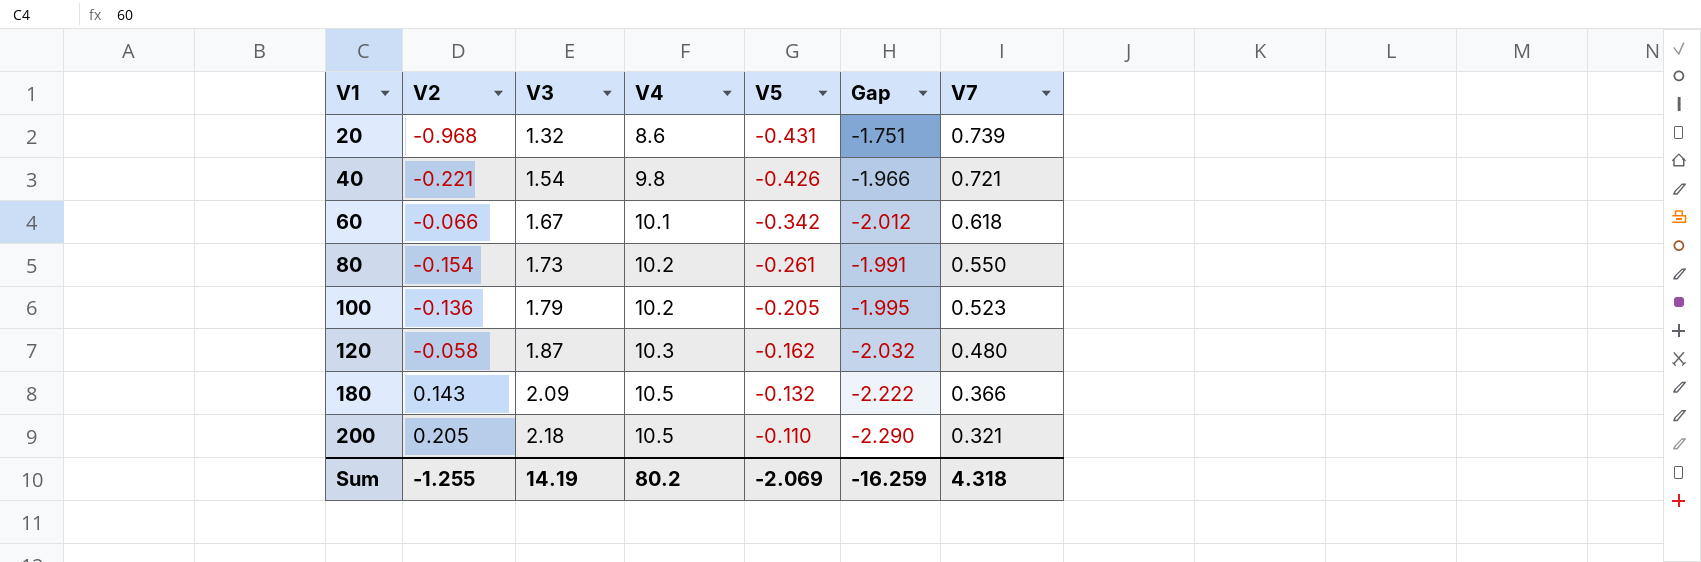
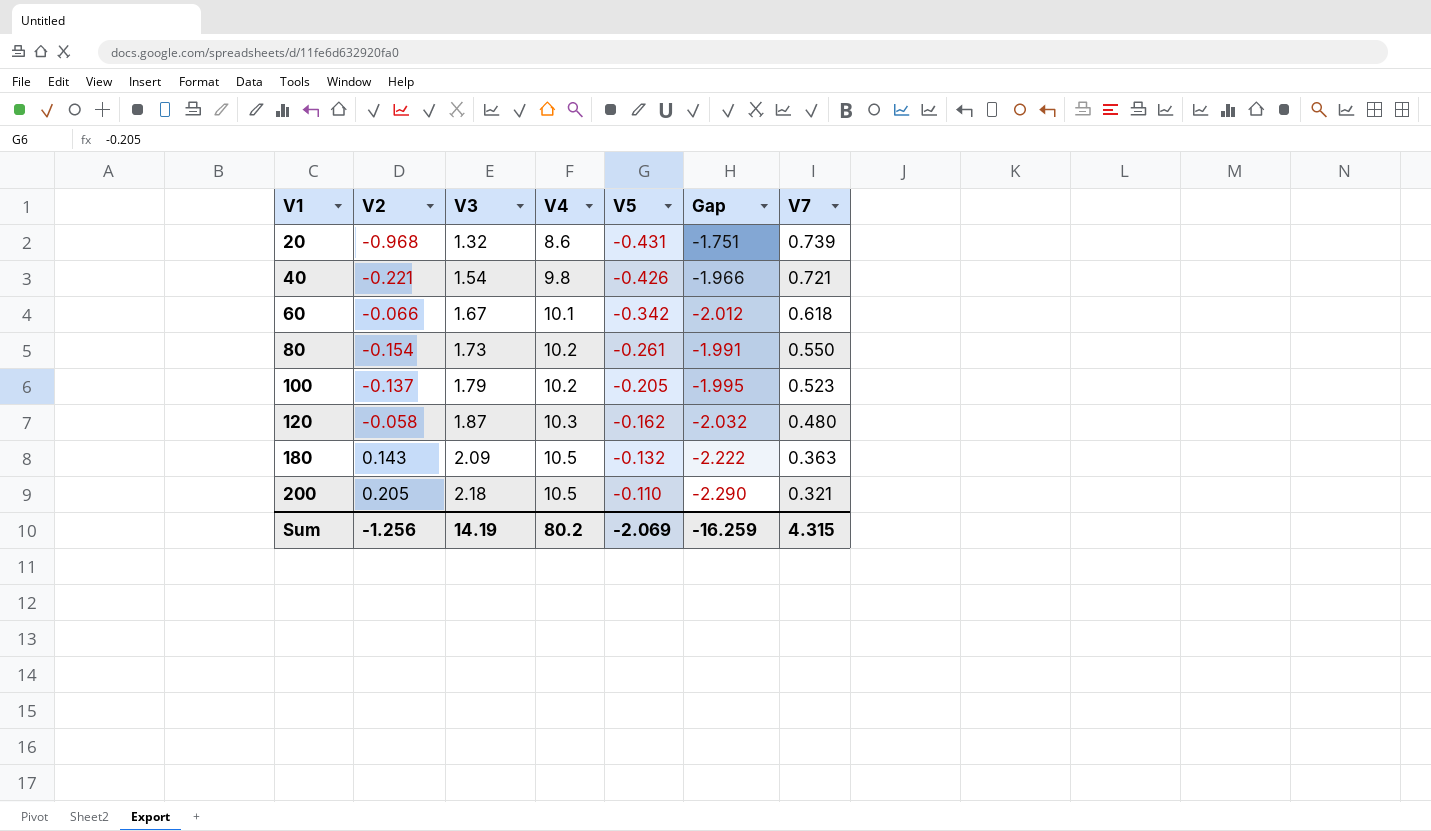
100 | V2: -0.136 -> -0.137
180 | V7: 0.366 -> 0.363
Sum | V2: -1.255 -> -1.256
Sum | V7: 4.318 -> 4.315

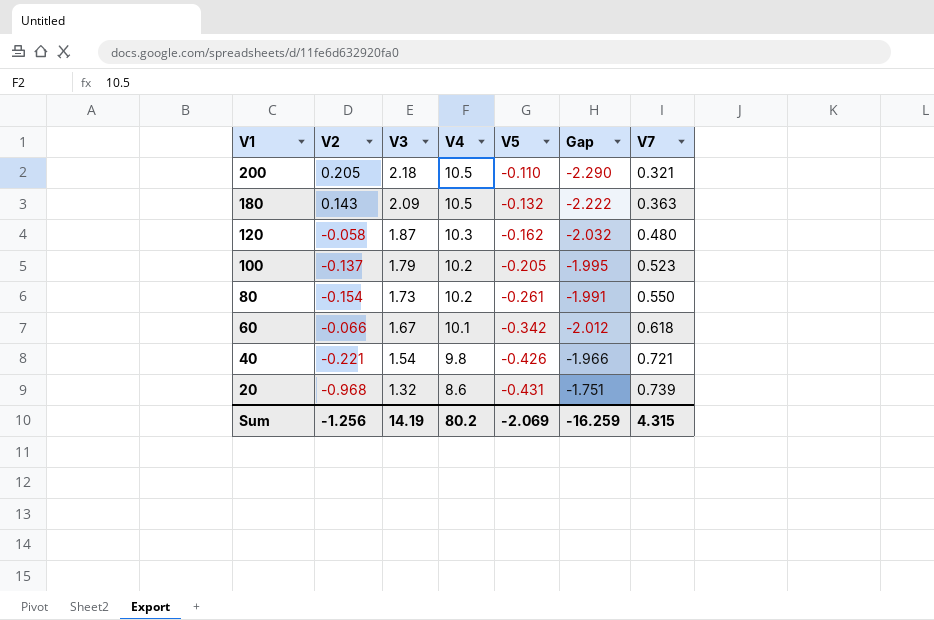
row order: V1 ascending -> V1 descending

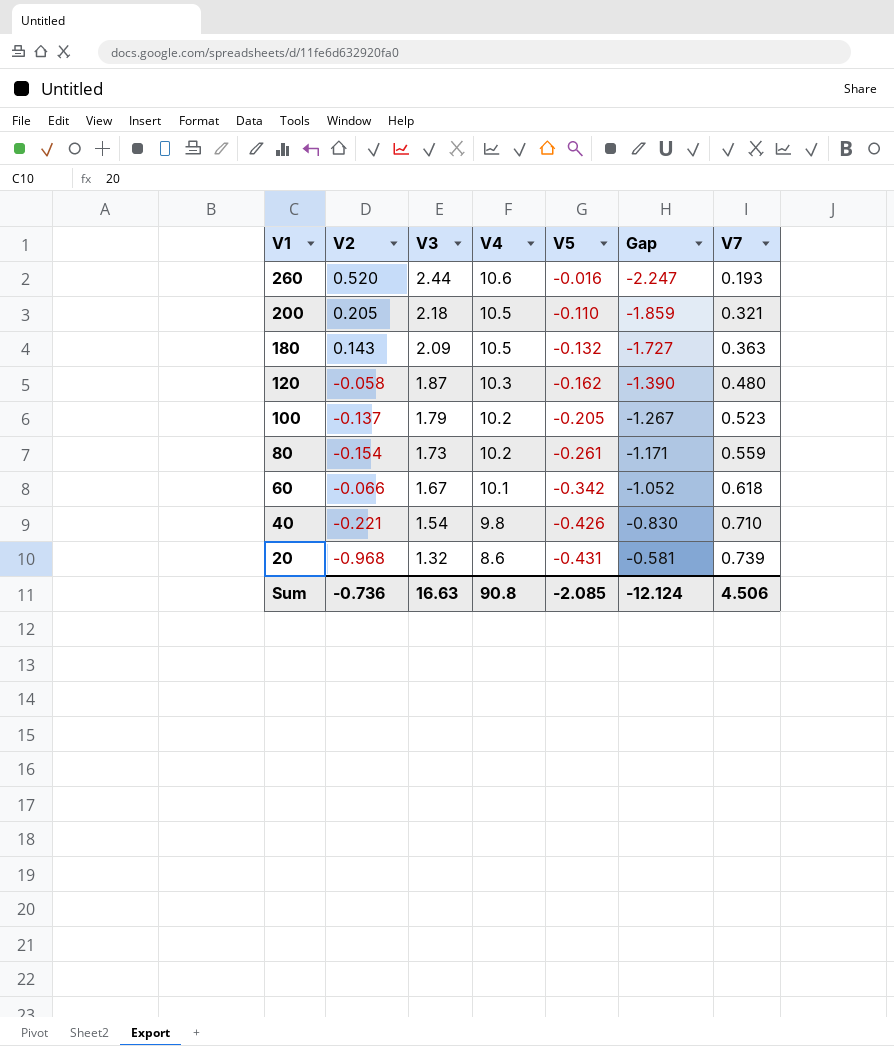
column Gap | formula: [V5] - [V3] -> [V7] - [V3]
row 260: none -> 0.520 | 2.44 | 10.6 | -0.016 | -2.247 | 0.193
80 | V7: 0.550 -> 0.559
40 | V7: 0.721 -> 0.710
Sum | V2: -1.256 -> -0.736
Sum | V3: 14.19 -> 16.63
Sum | V4: 80.2 -> 90.8
Sum | V5: -2.069 -> -2.085
Sum | Gap: -16.259 -> -12.124
Sum | V7: 4.315 -> 4.506

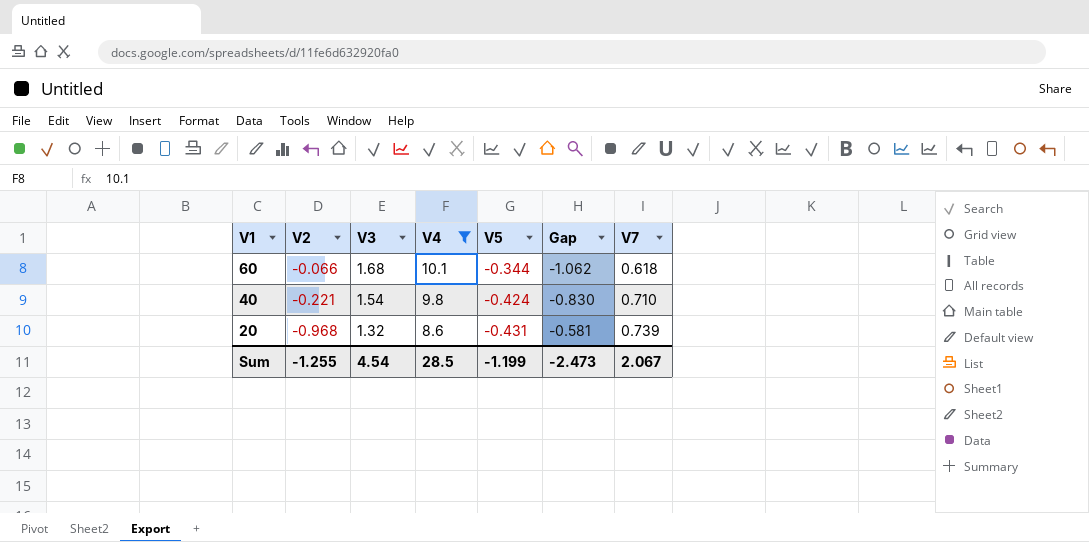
filter: none -> V4 <= 10.1
60 | V3: 1.67 -> 1.68
60 | V5: -0.342 -> -0.344
60 | Gap: -1.052 -> -1.062
40 | V5: -0.426 -> -0.424
Sum | V2: -0.736 -> -1.255
Sum | V3: 16.63 -> 4.54
Sum | V4: 90.8 -> 28.5
Sum | V5: -2.085 -> -1.199
Sum | Gap: -12.124 -> -2.473
Sum | V7: 4.506 -> 2.067

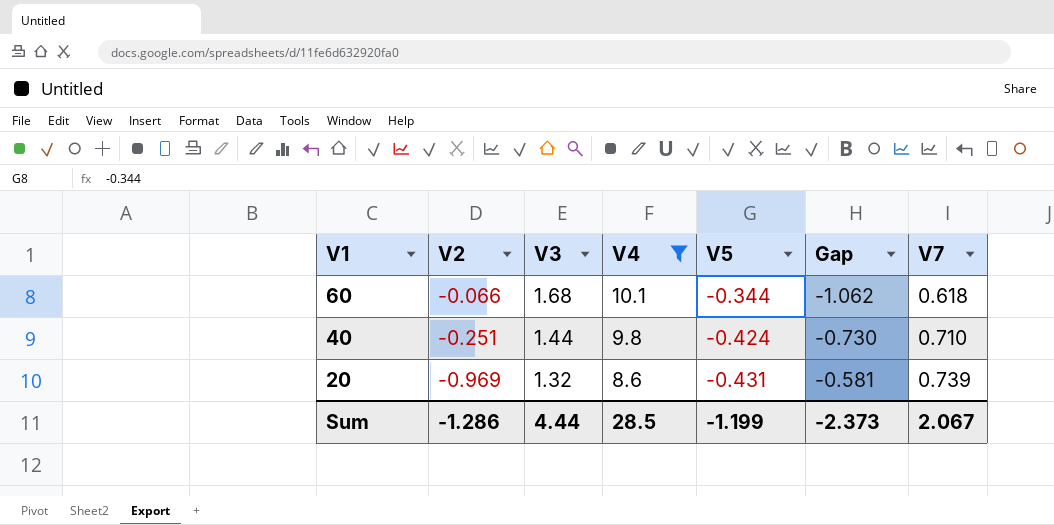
40 | V2: -0.221 -> -0.251
40 | V3: 1.54 -> 1.44
40 | Gap: -0.830 -> -0.730
20 | V2: -0.968 -> -0.969
Sum | V2: -1.255 -> -1.286
Sum | V3: 4.54 -> 4.44
Sum | Gap: -2.473 -> -2.373

